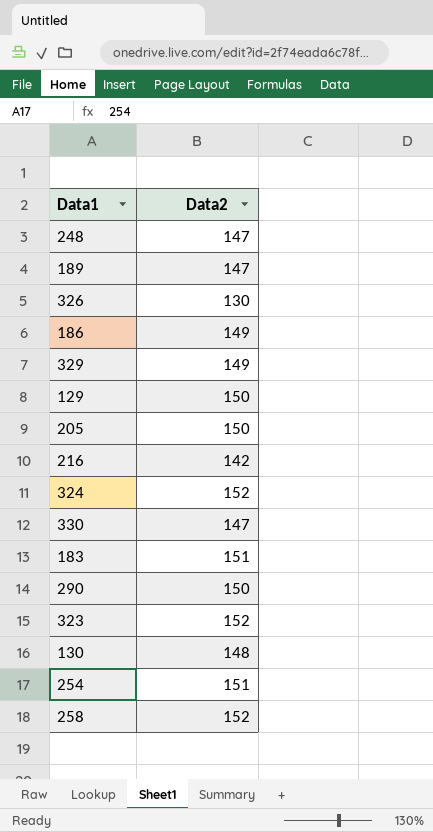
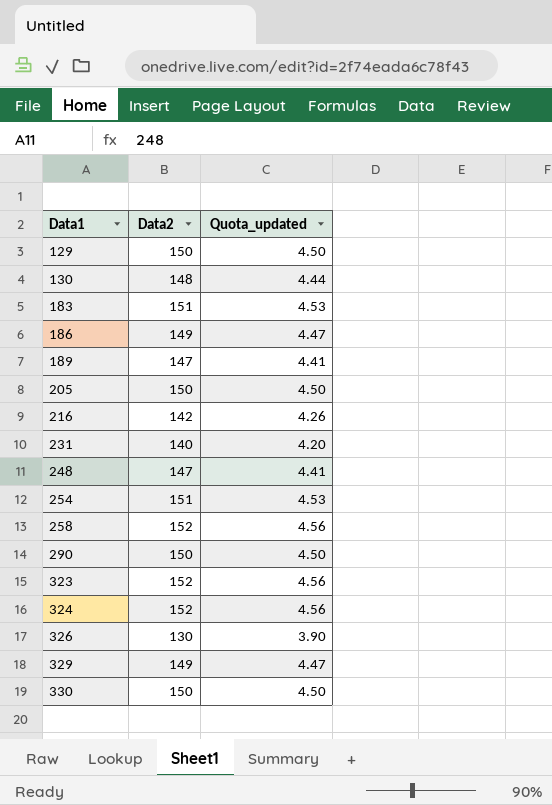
row order: none -> Data1 ascending
column Quota_updated | formula: none -> [Data2] * 0.03
row 231: none -> 140 | 4.20
330 | Data2: 147 -> 150

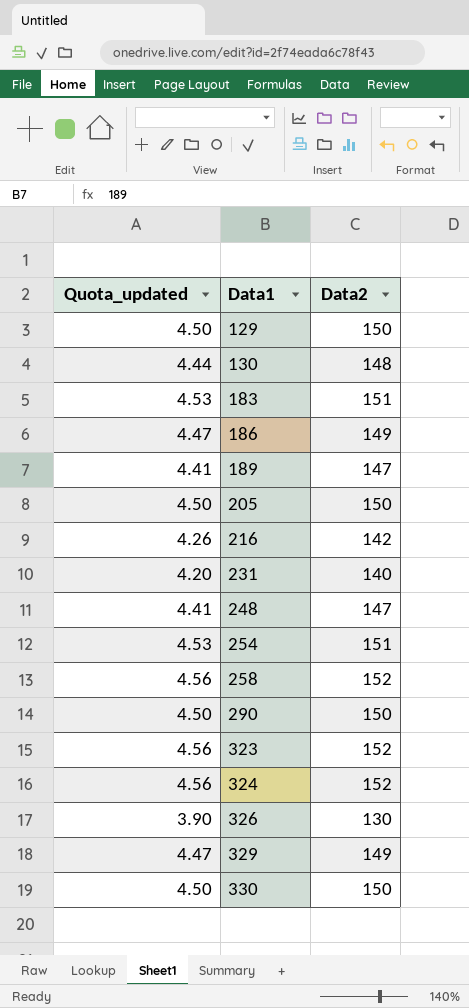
column Quota_updated | position: 3 -> 1

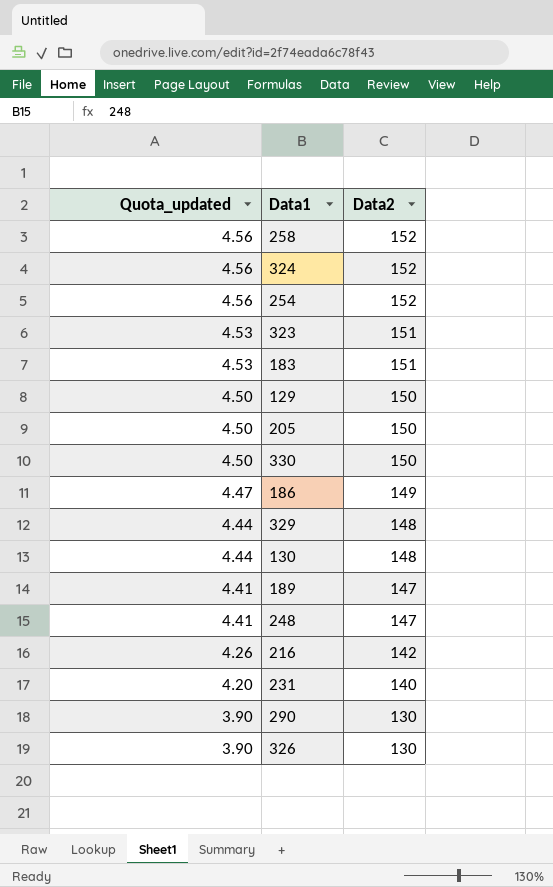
row order: Data1 ascending -> Quota_updated descending
254 | Quota_updated: 4.53 -> 4.56
254 | Data2: 151 -> 152
323 | Quota_updated: 4.56 -> 4.53
323 | Data2: 152 -> 151
329 | Quota_updated: 4.47 -> 4.44
329 | Data2: 149 -> 148
290 | Quota_updated: 4.50 -> 3.90
290 | Data2: 150 -> 130

